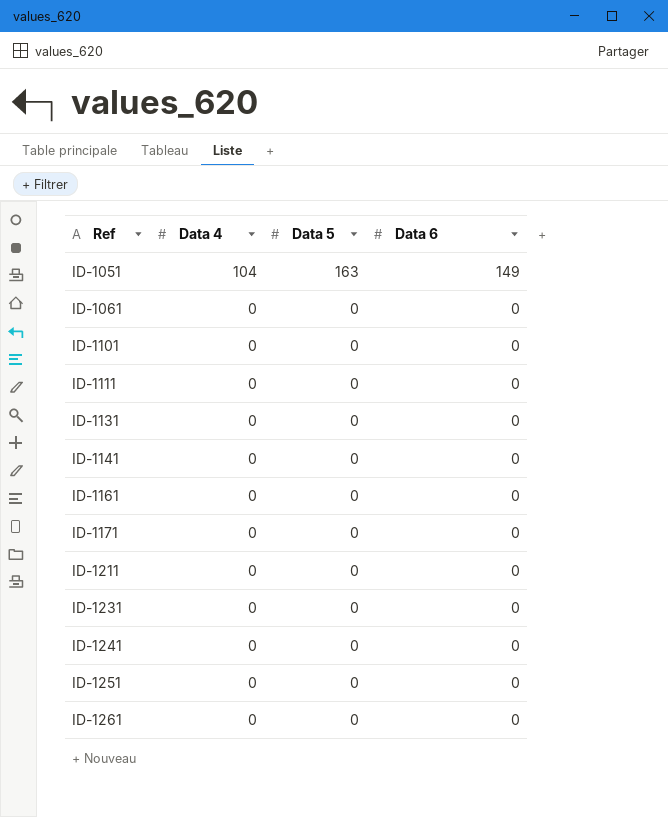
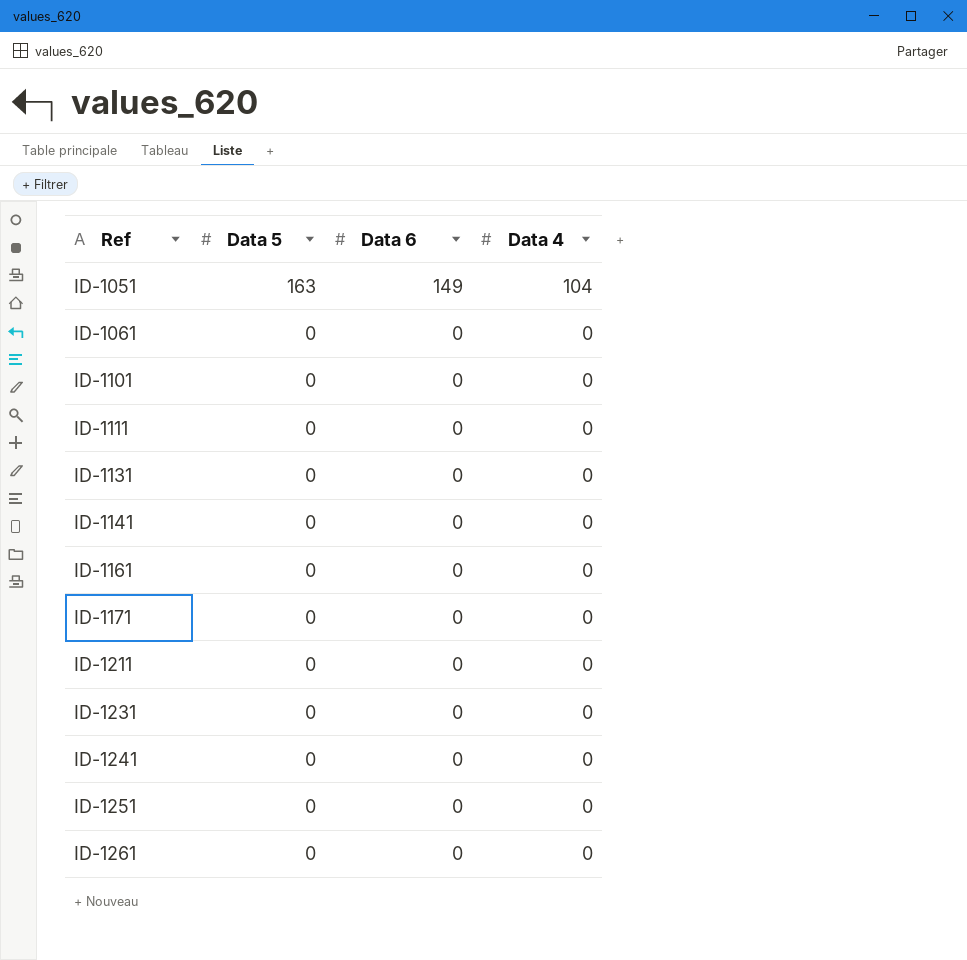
column Data 4 | position: 2 -> 4

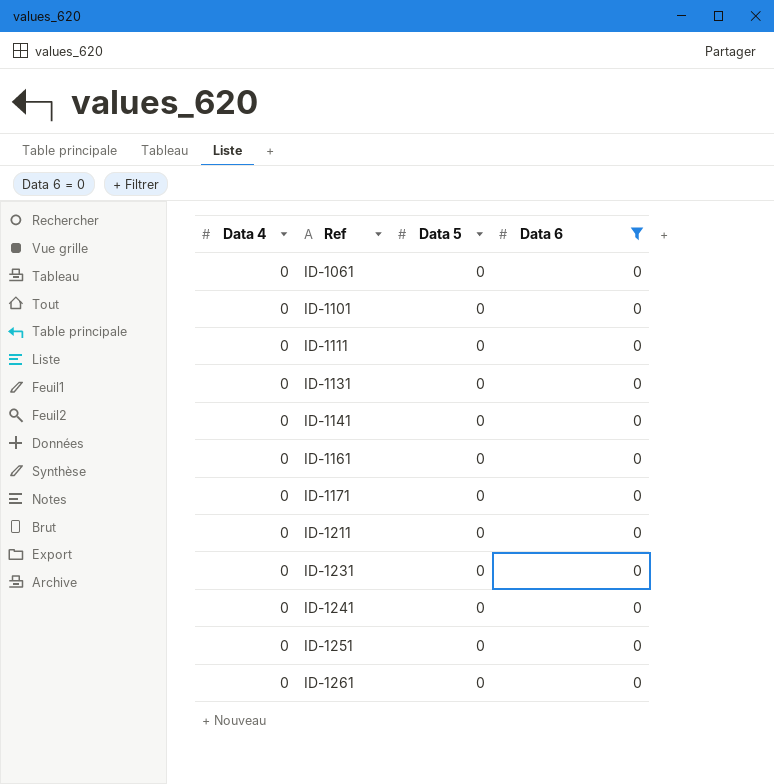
filter: none -> Data 6 = 0
column Data 4 | position: 4 -> 1

